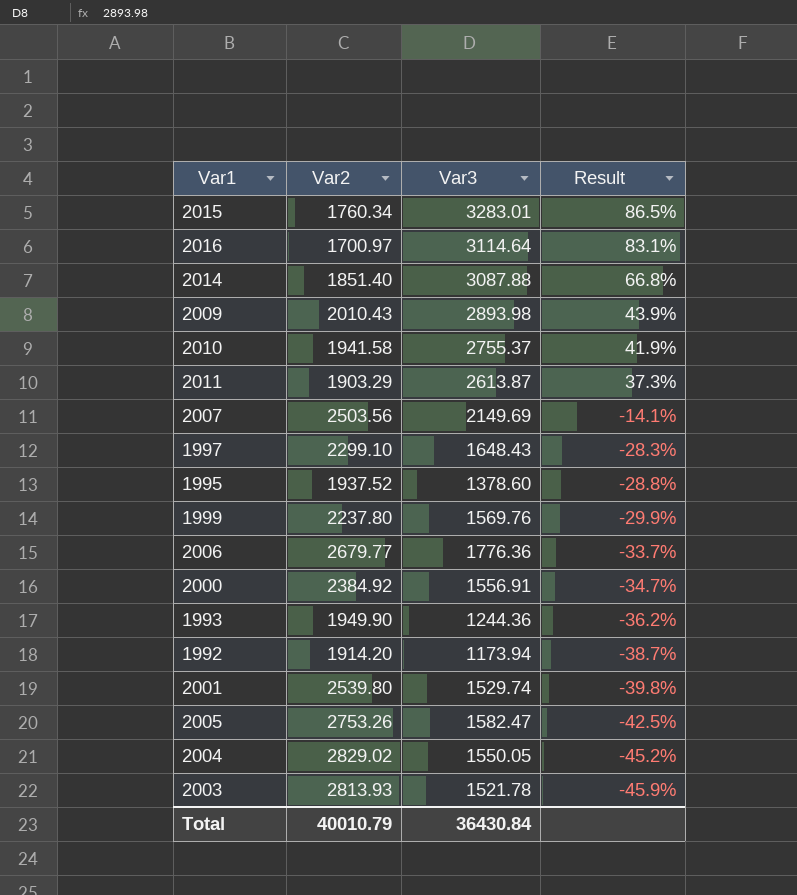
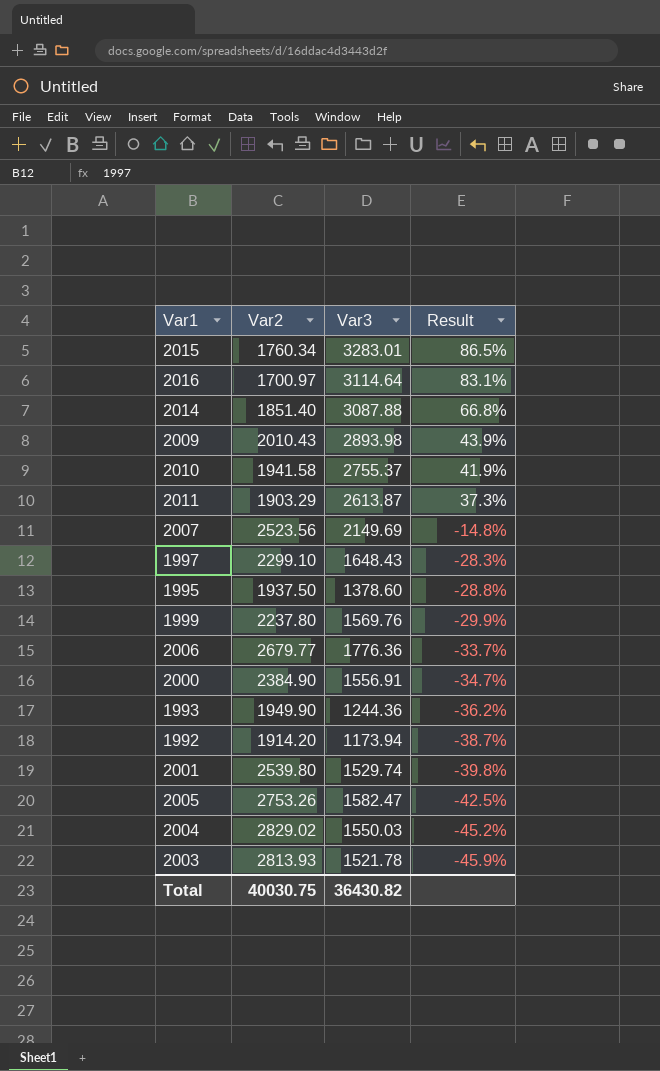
2007 | Var2: 2503.56 -> 2523.56
2007 | Result: -14.1% -> -14.8%
1995 | Var2: 1937.52 -> 1937.50
2000 | Var2: 2384.92 -> 2384.90
2004 | Var3: 1550.05 -> 1550.03
Total | Var2: 40010.79 -> 40030.75
Total | Var3: 36430.84 -> 36430.82

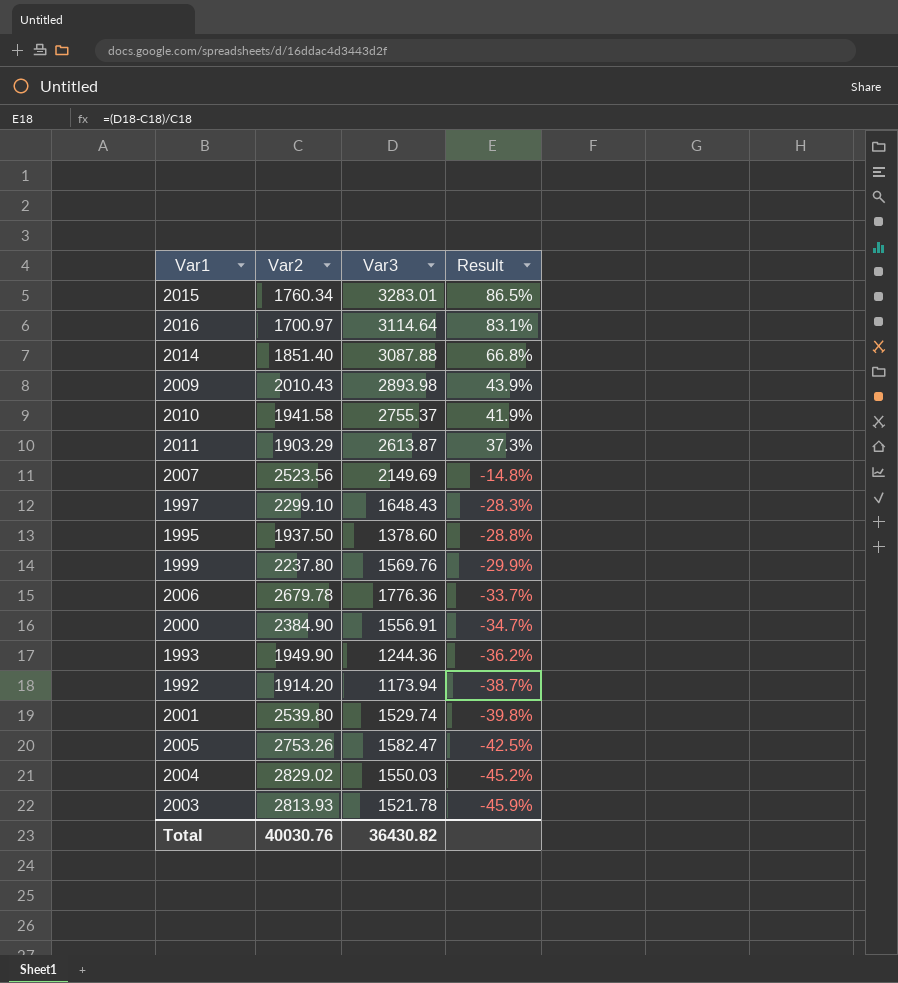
2006 | Var2: 2679.77 -> 2679.78
Total | Var2: 40030.75 -> 40030.76

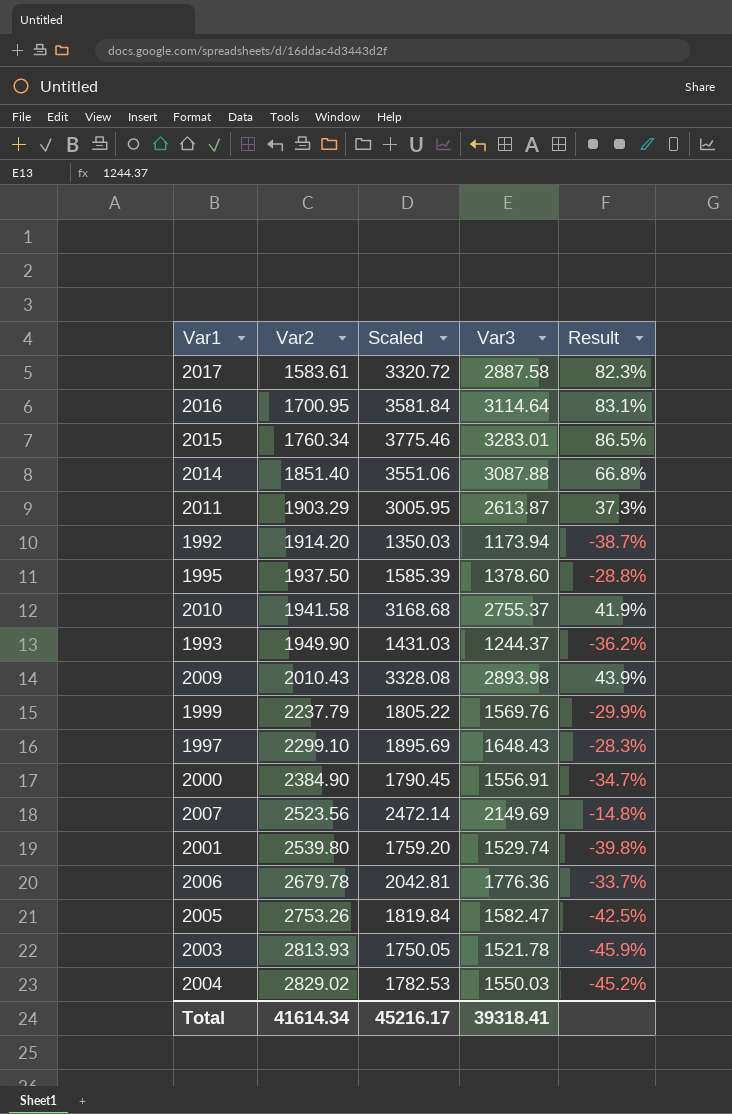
row order: Result descending -> Var2 ascending
column Scaled | formula: none -> [Var3] * 1.15
row 2017: none -> 1583.61 | 3320.72 | 2887.58 | 82.3%
2016 | Var2: 1700.97 -> 1700.95
1993 | Var3: 1244.36 -> 1244.37
1999 | Var2: 2237.80 -> 2237.79
Total | Var2: 40030.76 -> 41614.34
Total | Var3: 36430.82 -> 39318.41

